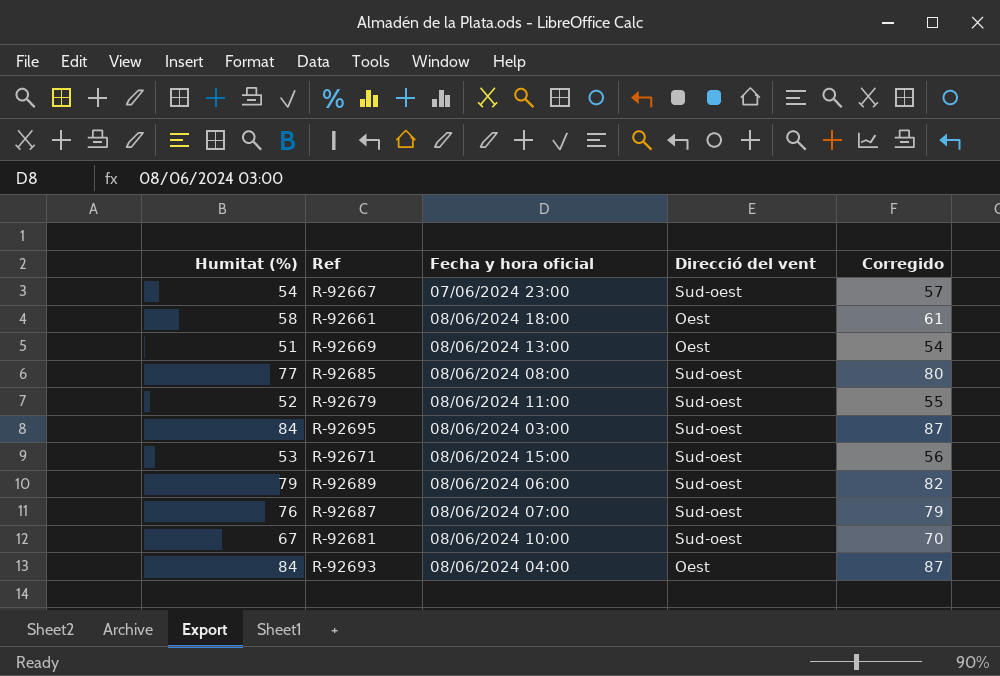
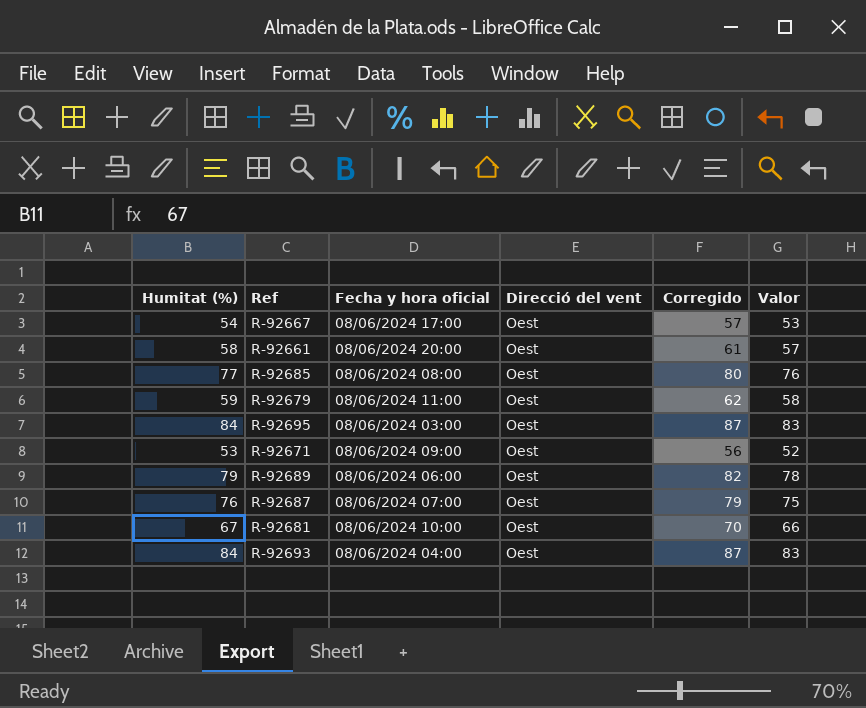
column Valor | formula: none -> [Humitat (%)] - 1
row R-92669: 51 | 08/06/2024 13:00 | Oest | 54 -> none
R-92667 | Fecha y hora oficial: 07/06/2024 23:00 -> 08/06/2024 17:00
R-92667 | Direcció del vent: Sud-oest -> Oest
R-92661 | Fecha y hora oficial: 08/06/2024 18:00 -> 08/06/2024 20:00
R-92685 | Direcció del vent: Sud-oest -> Oest
R-92679 | Humitat (%): 52 -> 59
R-92679 | Direcció del vent: Sud-oest -> Oest
R-92679 | Corregido: 55 -> 62
R-92695 | Direcció del vent: Sud-oest -> Oest
R-92671 | Fecha y hora oficial: 08/06/2024 15:00 -> 08/06/2024 09:00
R-92671 | Direcció del vent: Sud-oest -> Oest
R-92689 | Direcció del vent: Sud-oest -> Oest
R-92687 | Direcció del vent: Sud-oest -> Oest
R-92681 | Direcció del vent: Sud-oest -> Oest

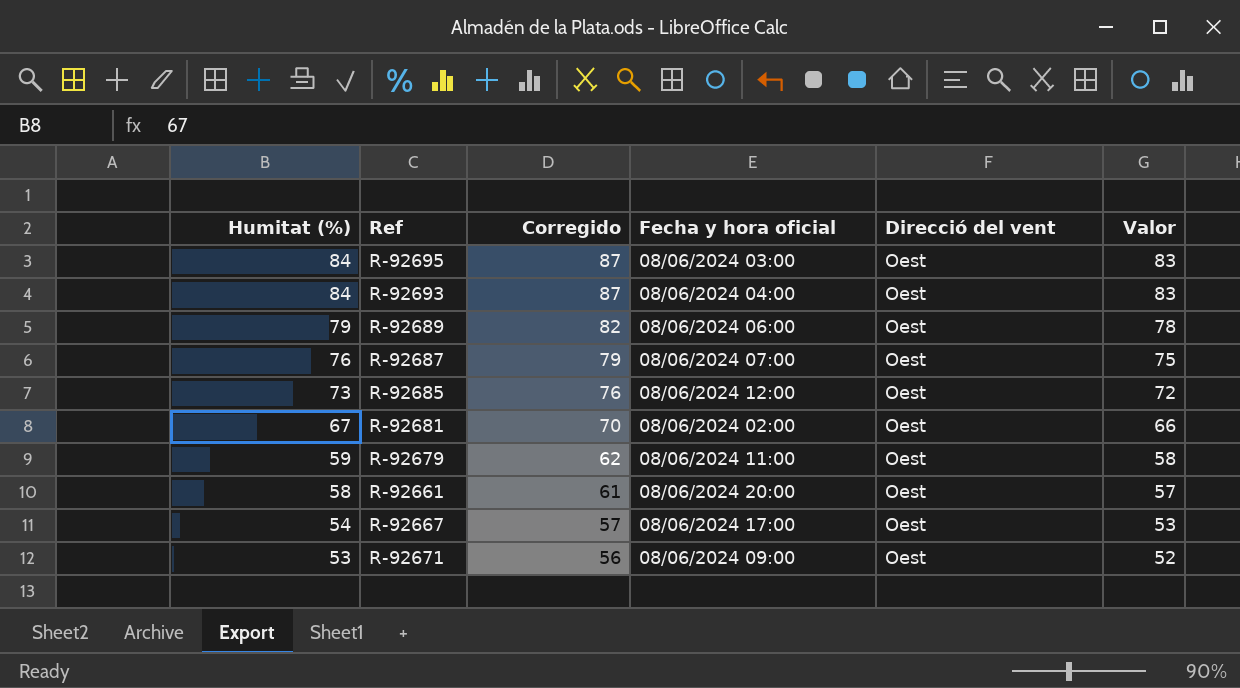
row order: none -> Humitat (%) descending
column Corregido | position: 5 -> 3
R-92685 | Humitat (%): 77 -> 73
R-92685 | Corregido: 80 -> 76
R-92685 | Fecha y hora oficial: 08/06/2024 08:00 -> 08/06/2024 12:00
R-92685 | Valor: 76 -> 72
R-92681 | Fecha y hora oficial: 08/06/2024 10:00 -> 08/06/2024 02:00

